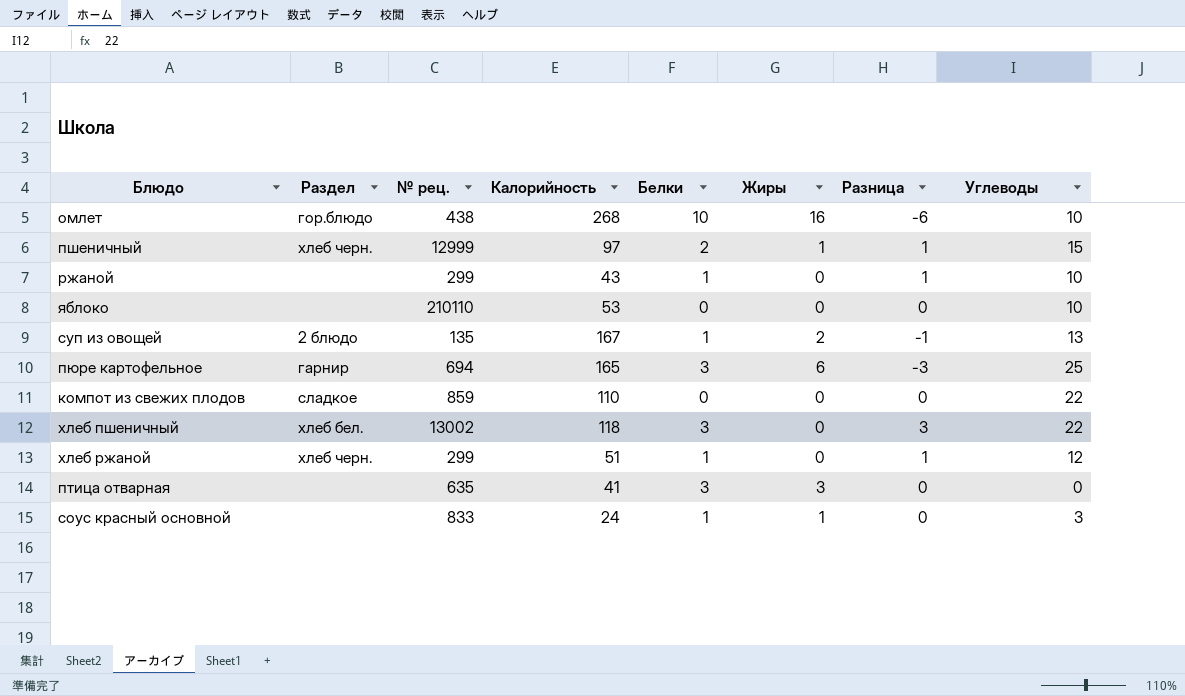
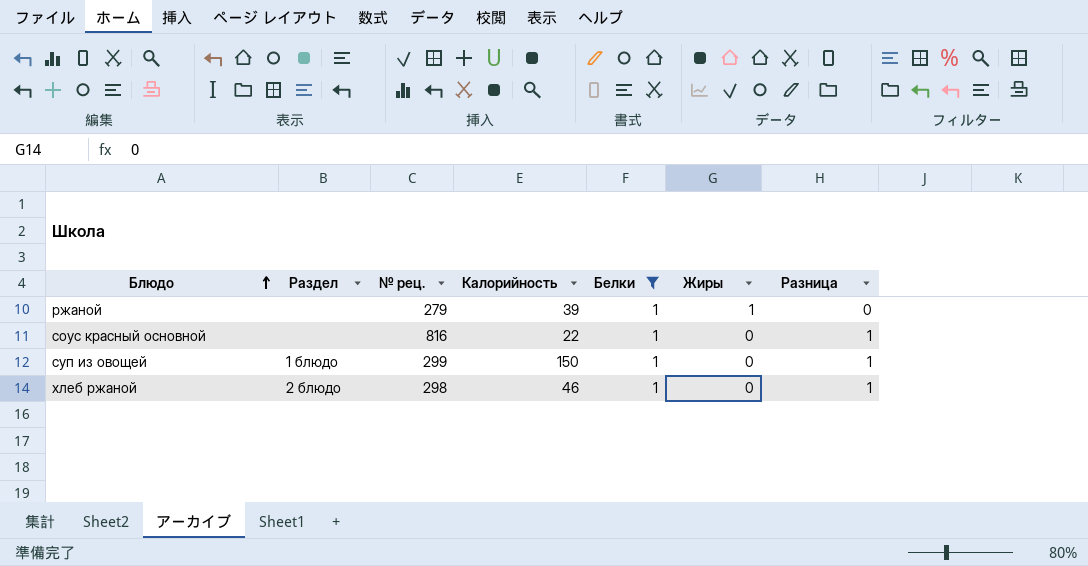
filter: none -> Белки = 1
row order: none -> Блюдо ascending
column Углеводы | position: 8 -> none
ржаной | № рец.: 299 -> 279
ржаной | Калорийность: 43 -> 39
ржаной | Жиры: 0 -> 1
ржаной | Разница: 1 -> 0
соус красный основной | № рец.: 833 -> 816
соус красный основной | Калорийность: 24 -> 22
соус красный основной | Жиры: 1 -> 0
соус красный основной | Разница: 0 -> 1
суп из овощей | Раздел: 2 блюдо -> 1 блюдо
суп из овощей | № рец.: 135 -> 299
суп из овощей | Калорийность: 167 -> 150
суп из овощей | Жиры: 2 -> 0
суп из овощей | Разница: -1 -> 1
хлеб ржаной | Раздел: хлеб черн. -> 2 блюдо
хлеб ржаной | № рец.: 299 -> 298
хлеб ржаной | Калорийность: 51 -> 46

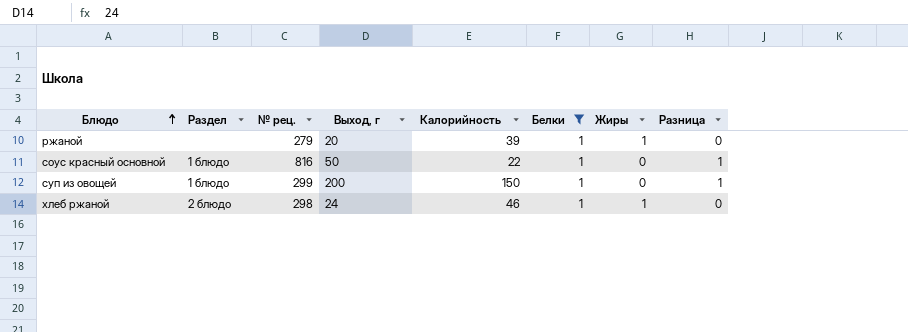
column Выход, г | position: none -> 4
соус красный основной | Раздел: none -> 1 блюдо
хлеб ржаной | Жиры: 0 -> 1
хлеб ржаной | Разница: 1 -> 0

